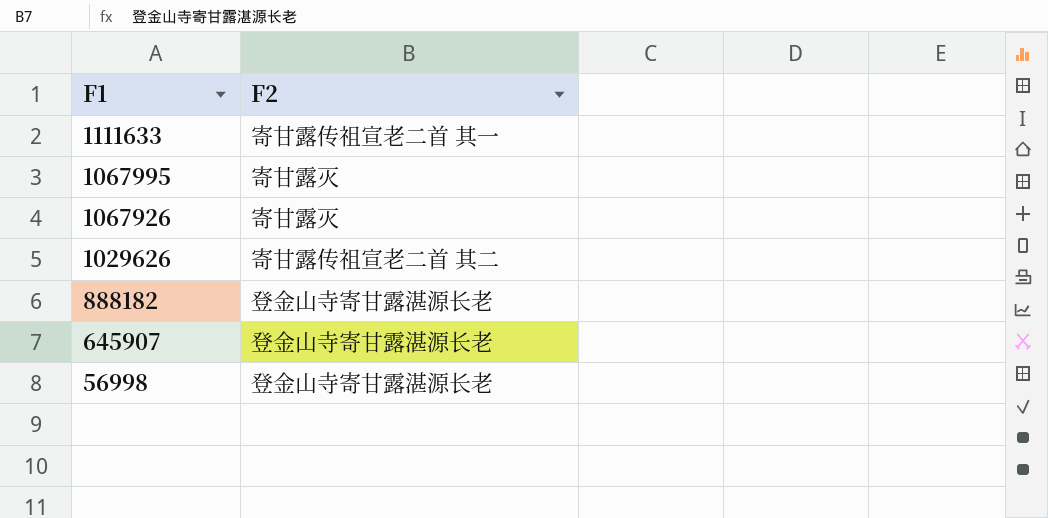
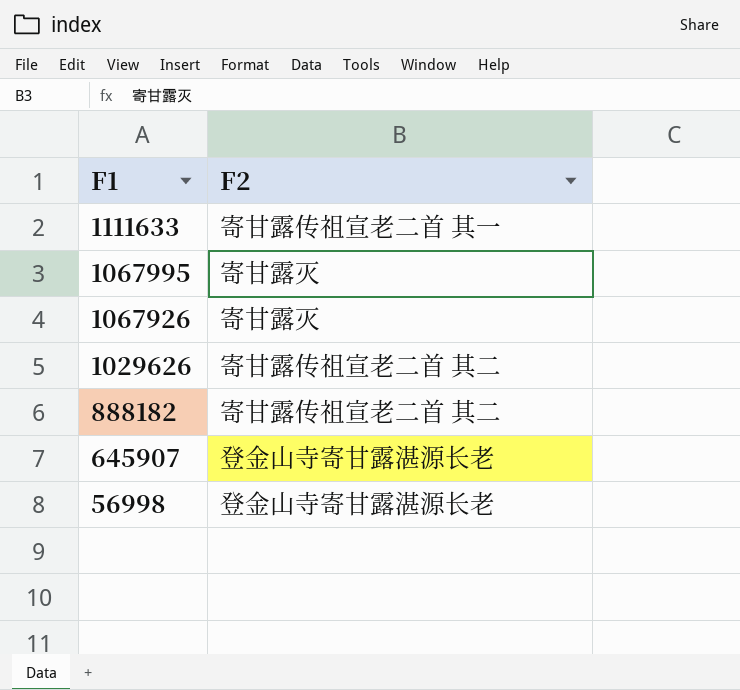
888182 | F2: 登金山寺寄甘露湛源长老 -> 寄甘露传祖宣老二首 其二

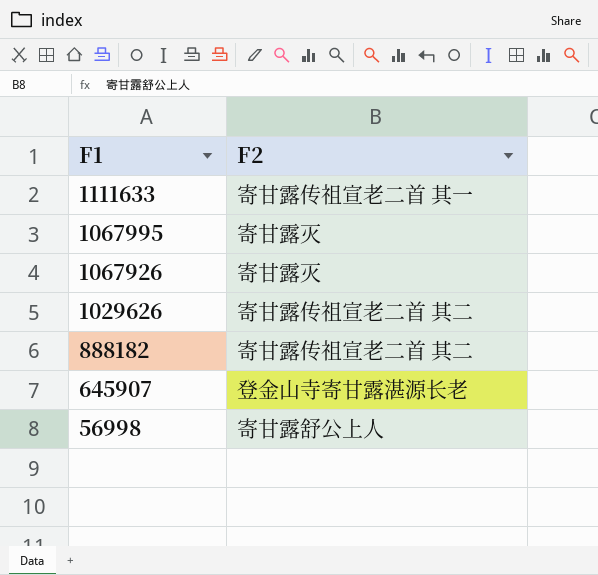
56998 | F2: 登金山寺寄甘露湛源长老 -> 寄甘露舒公上人

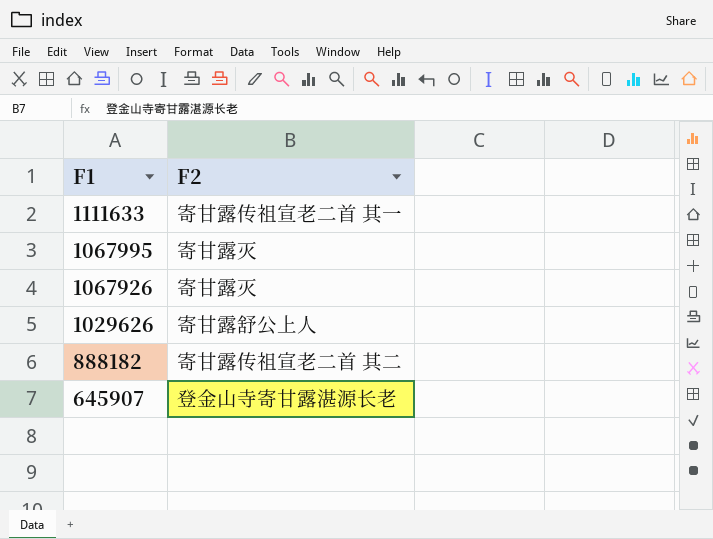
row 56998: 寄甘露舒公上人 -> none
1029626 | F2: 寄甘露传祖宣老二首 其二 -> 寄甘露舒公上人

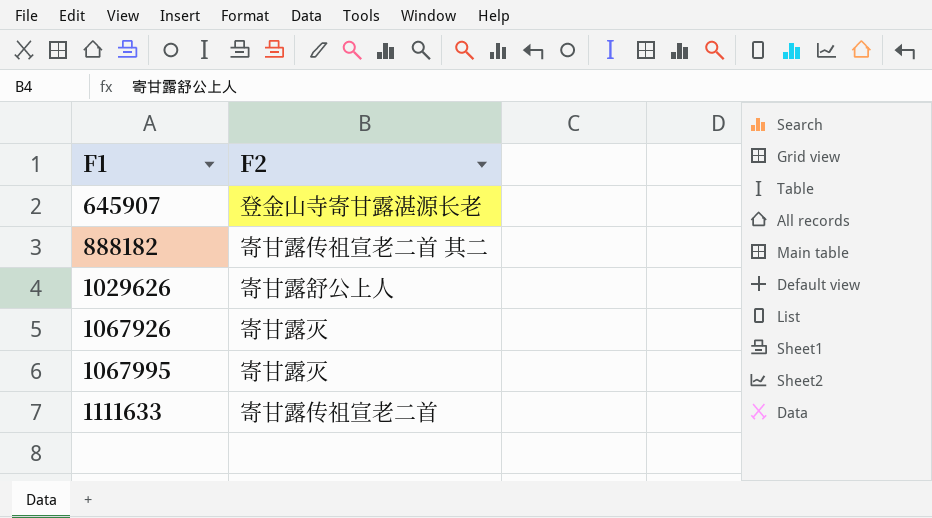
row order: F1 descending -> F1 ascending
1111633 | F2: 寄甘露传祖宣老二首 其一 -> 寄甘露传祖宣老二首

